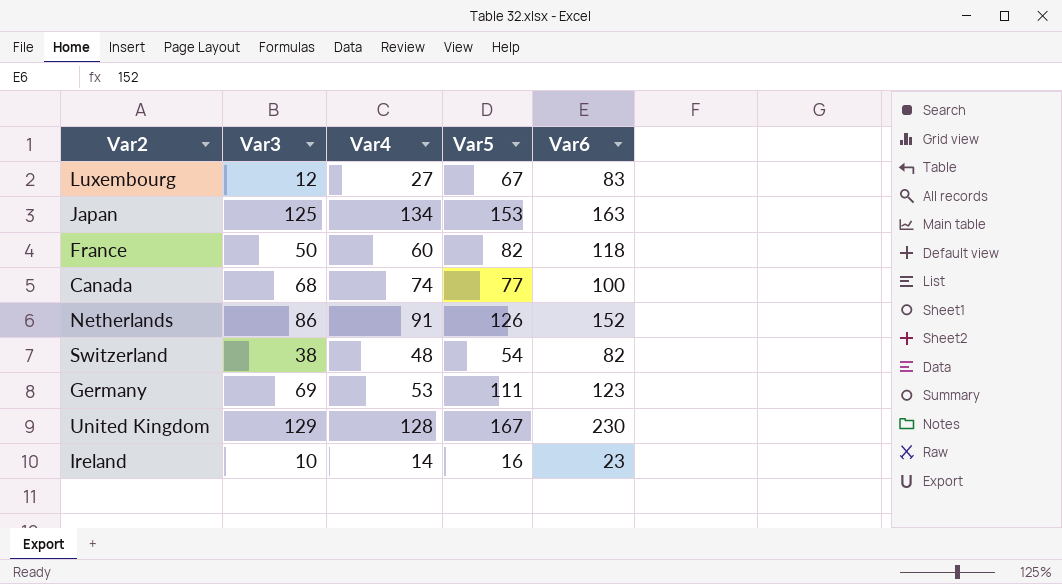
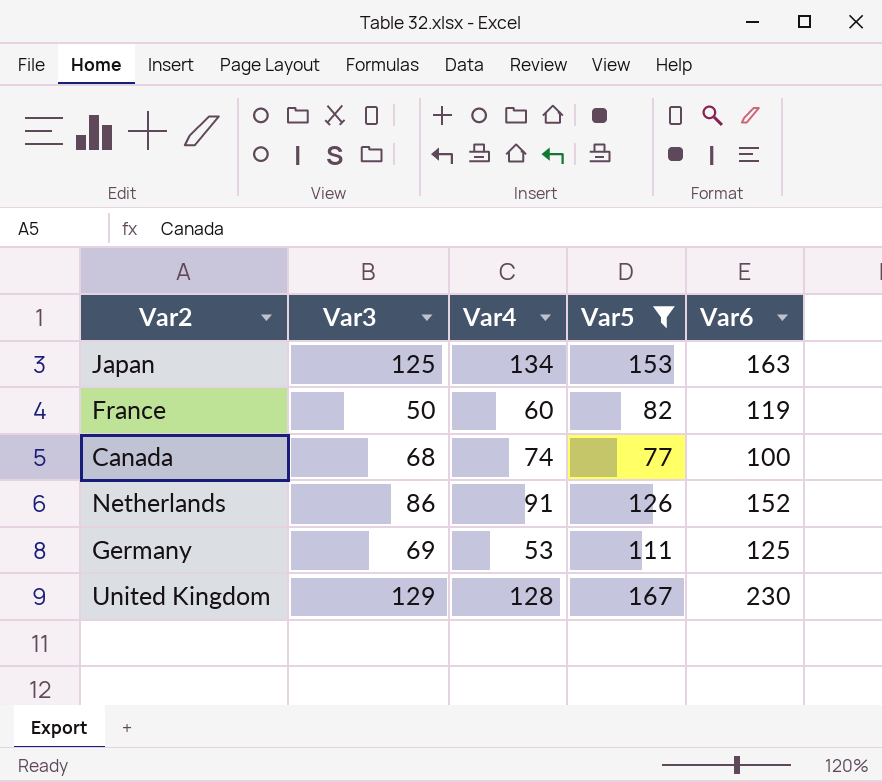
filter: none -> Var5 >= 77
France | Var6: 118 -> 119
Germany | Var6: 123 -> 125

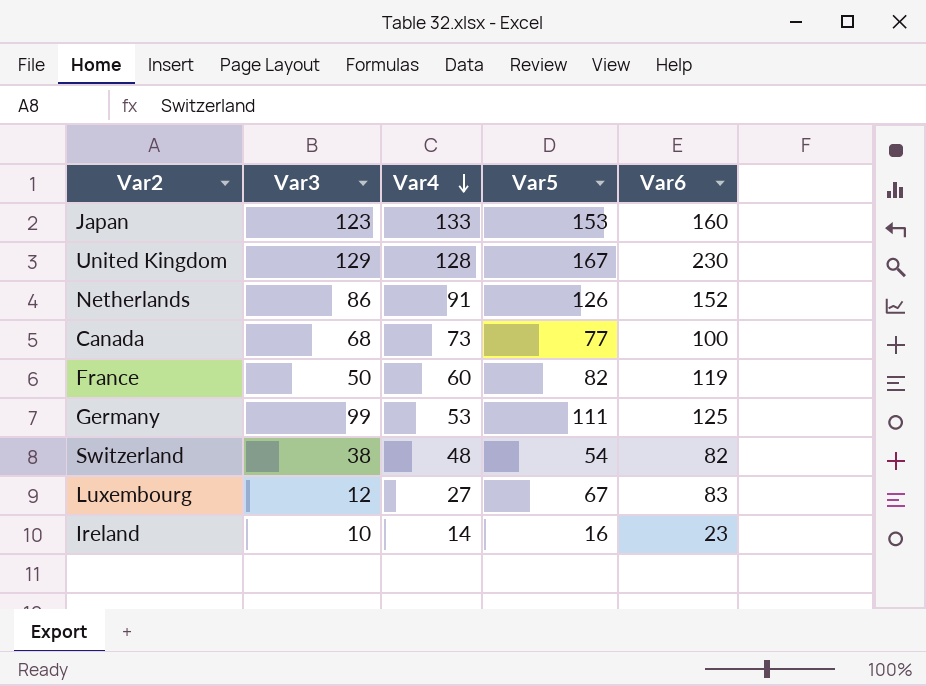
filter: Var5 >= 77 -> none
row order: none -> Var4 descending
Japan | Var3: 125 -> 123
Japan | Var4: 134 -> 133
Japan | Var6: 163 -> 160
Canada | Var4: 74 -> 73
Germany | Var3: 69 -> 99

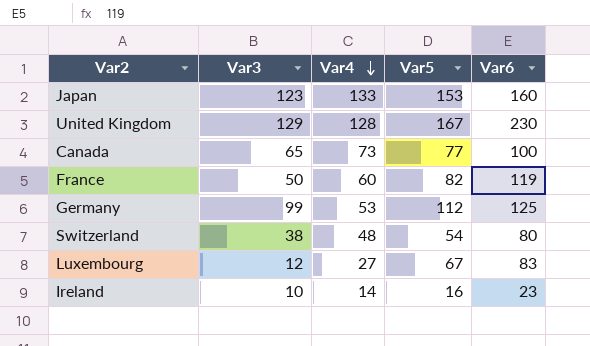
row Netherlands: 86 | 91 | 126 | 152 -> none
Canada | Var3: 68 -> 65
Germany | Var5: 111 -> 112
Switzerland | Var6: 82 -> 80

